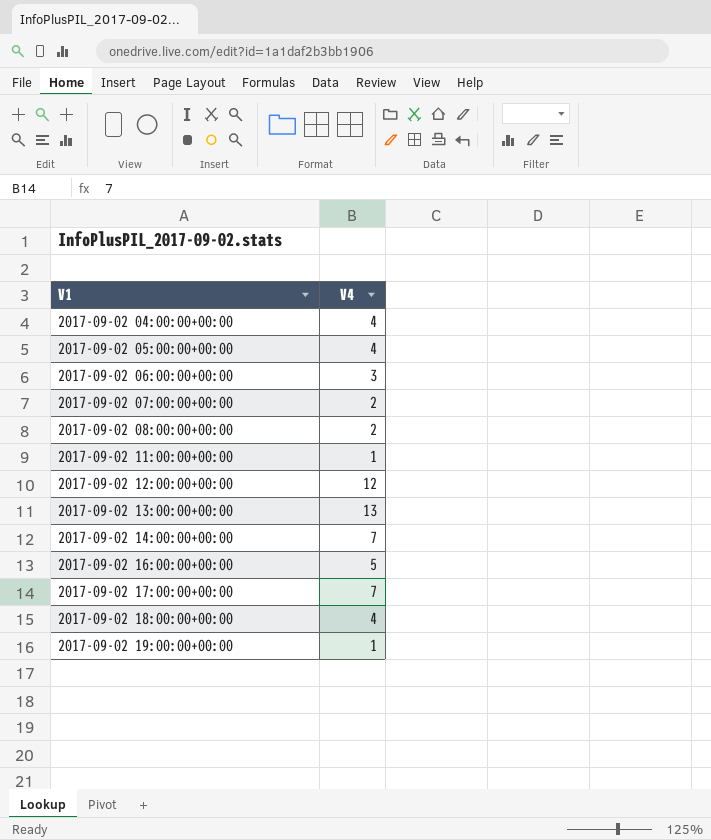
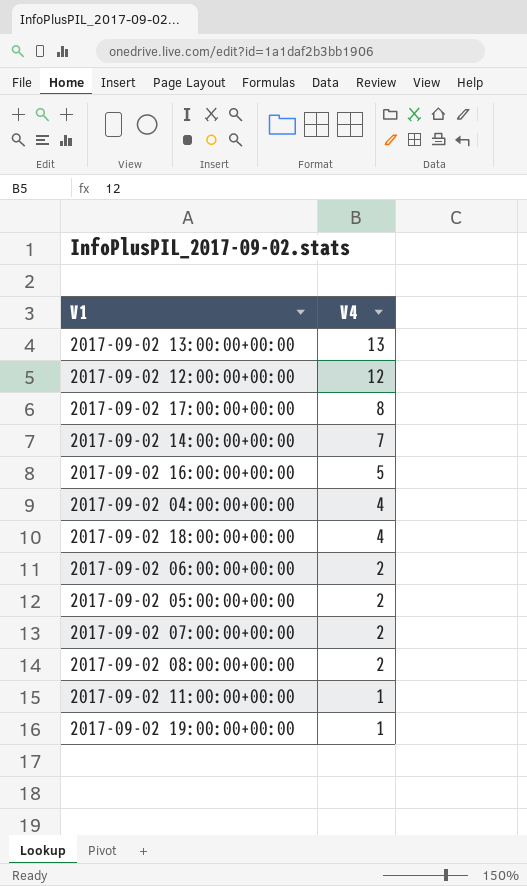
row order: V1 ascending -> V4 descending
2017-09-02 17:00:00+00:00 | V4: 7 -> 8
2017-09-02 06:00:00+00:00 | V4: 3 -> 2
2017-09-02 05:00:00+00:00 | V4: 4 -> 2

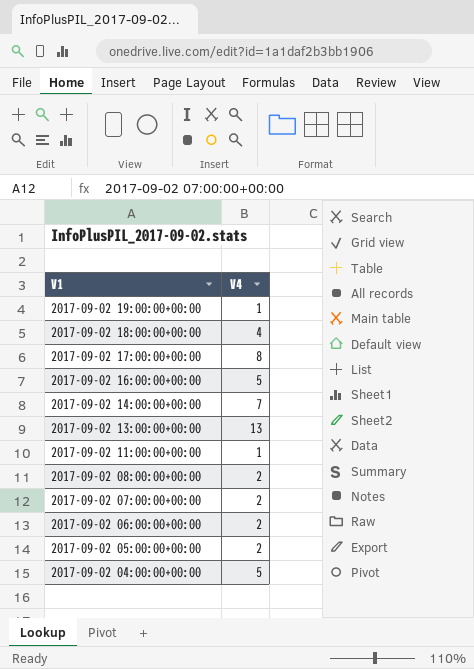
row order: V4 descending -> V1 descending
row 2017-09-02 12:00:00+00:00: 12 -> none
2017-09-02 04:00:00+00:00 | V4: 4 -> 5

